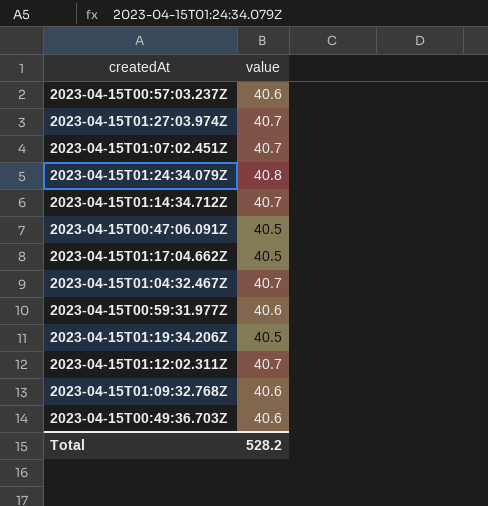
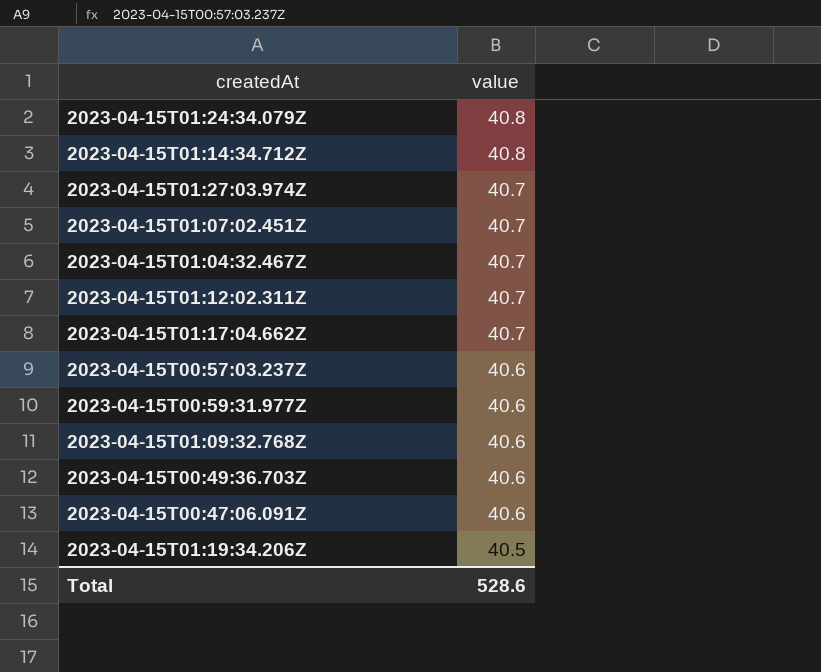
row order: none -> value descending
2023-04-15T01:14:34.712Z | value: 40.7 -> 40.8
2023-04-15T01:17:04.662Z | value: 40.5 -> 40.7
2023-04-15T00:47:06.091Z | value: 40.5 -> 40.6
Total | value: 528.2 -> 528.6

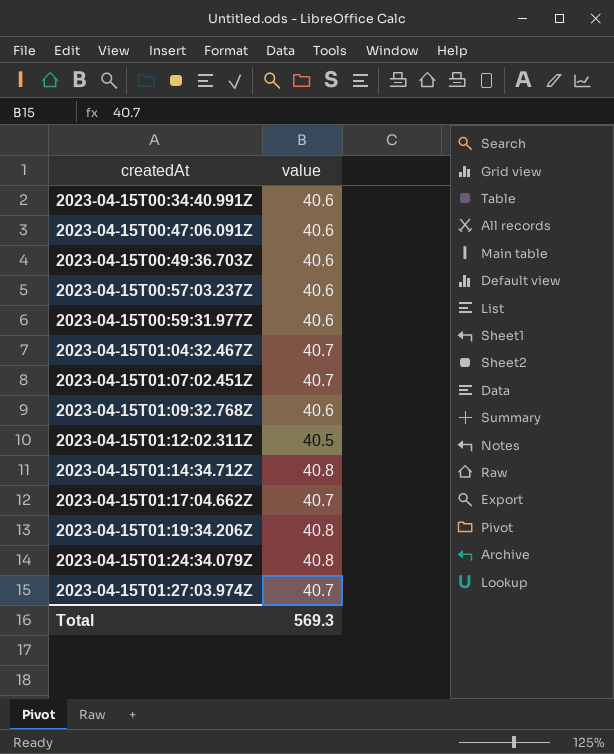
row order: value descending -> createdAt ascending
row 2023-04-15T00:34:40.991Z: none -> 40.6
2023-04-15T01:12:02.311Z | value: 40.7 -> 40.5
2023-04-15T01:19:34.206Z | value: 40.5 -> 40.8
Total | value: 528.6 -> 569.3

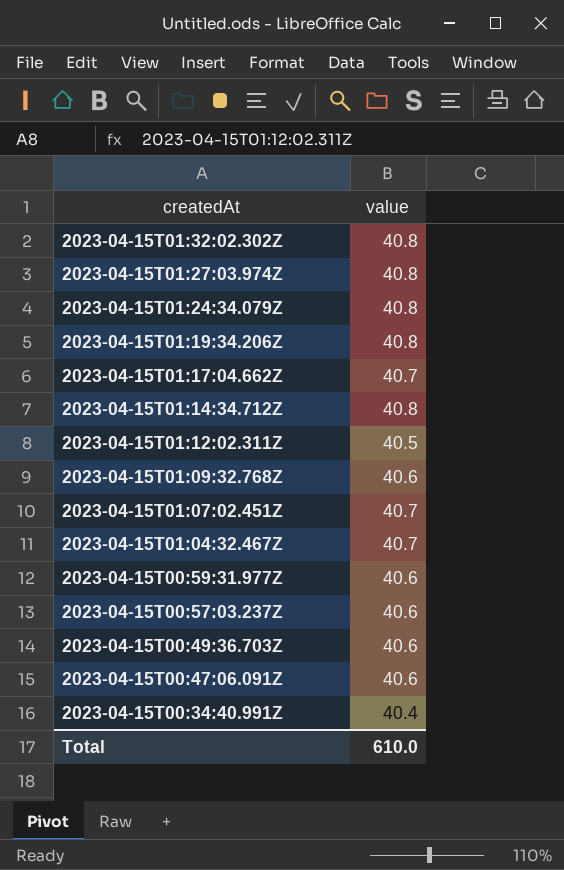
row order: createdAt ascending -> createdAt descending
row 2023-04-15T01:32:02.302Z: none -> 40.8
2023-04-15T01:27:03.974Z | value: 40.7 -> 40.8
2023-04-15T00:34:40.991Z | value: 40.6 -> 40.4
Total | value: 569.3 -> 610.0

